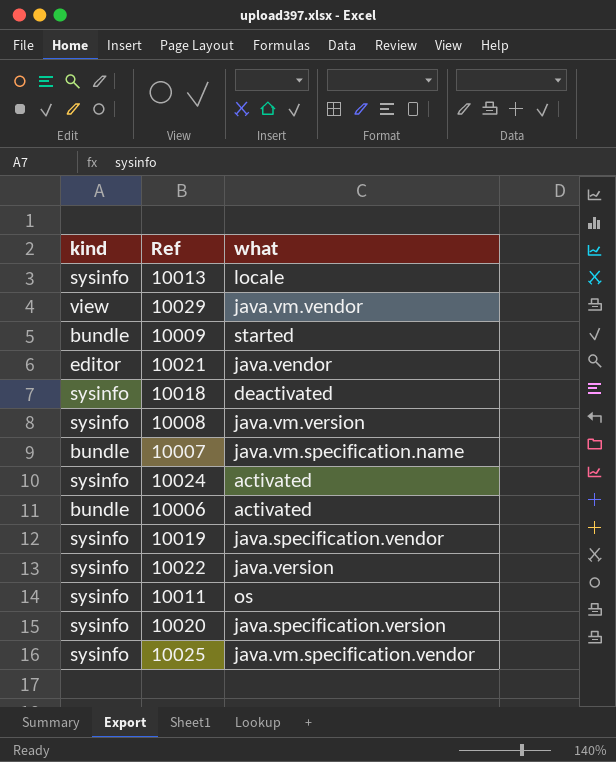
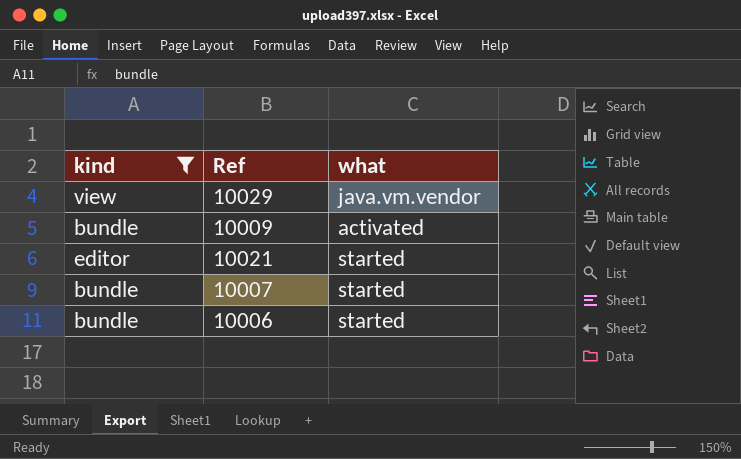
filter: none -> kind != sysinfo
10009 | what: started -> activated
10021 | what: java.vendor -> started
10007 | what: java.vm.specification.name -> started
10006 | what: activated -> started

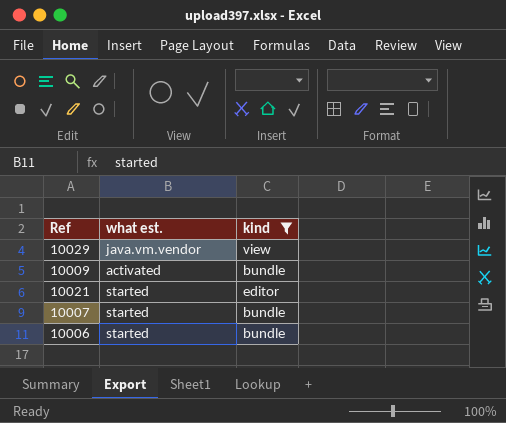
column name: what -> what est.
column kind | position: 1 -> 3

